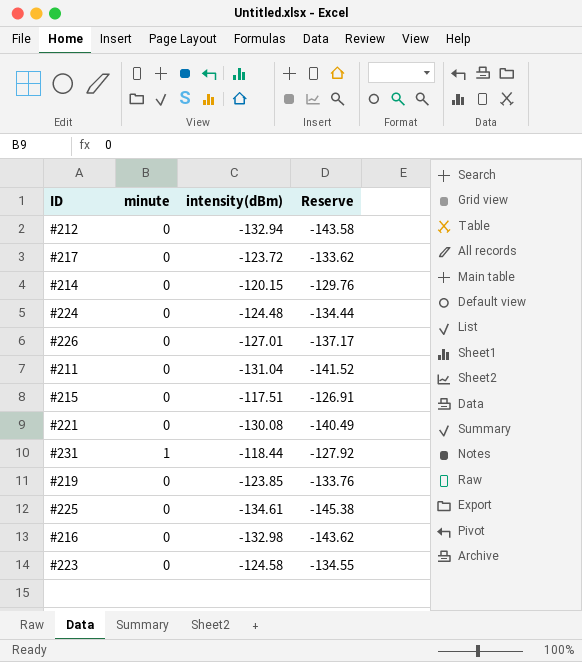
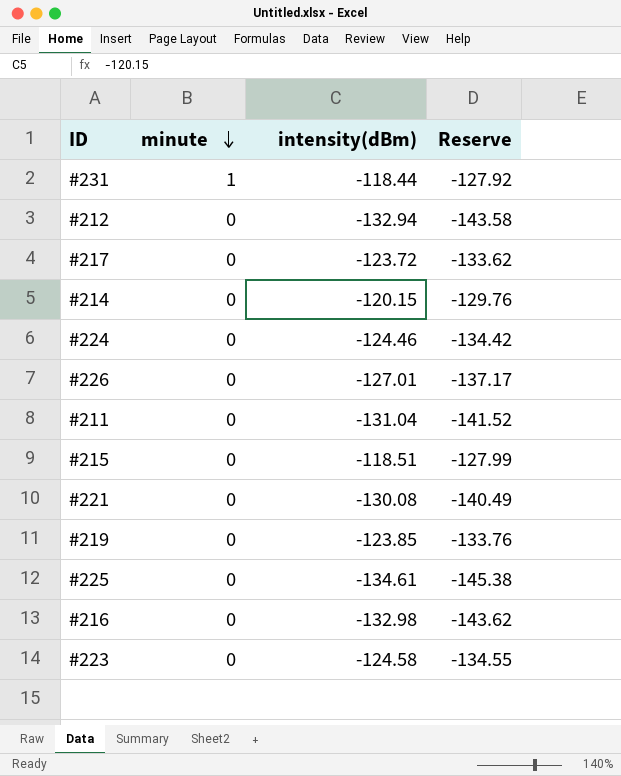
row order: none -> minute descending
#224 | intensity(dBm): -124.48 -> -124.46
#224 | Reserve: -134.44 -> -134.42
#215 | intensity(dBm): -117.51 -> -118.51
#215 | Reserve: -126.91 -> -127.99

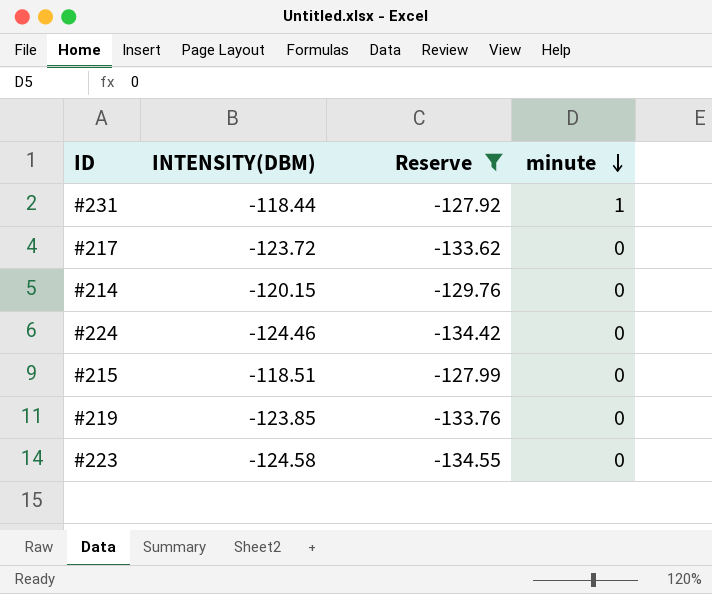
filter: none -> Reserve >= -134.55
column name: intensity(dBm) -> INTENSITY(DBM)
column minute | position: 2 -> 4

